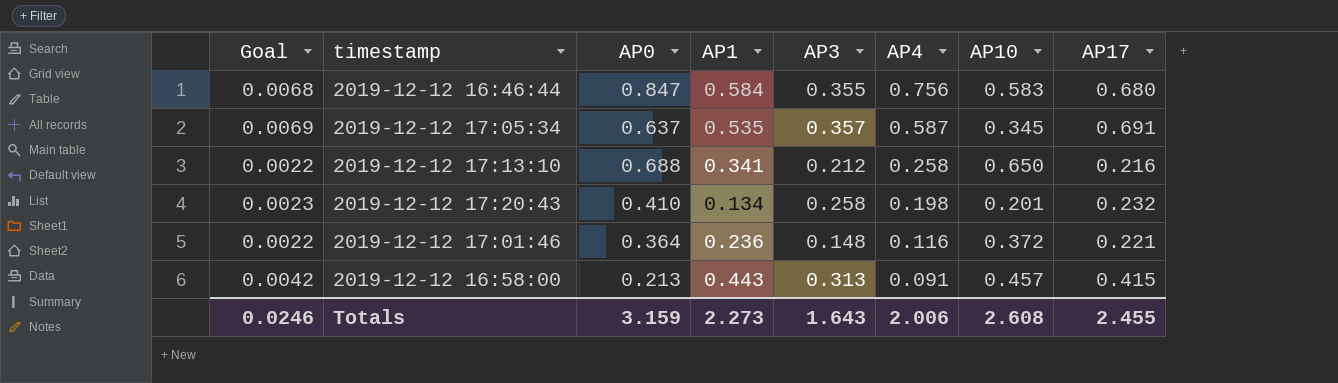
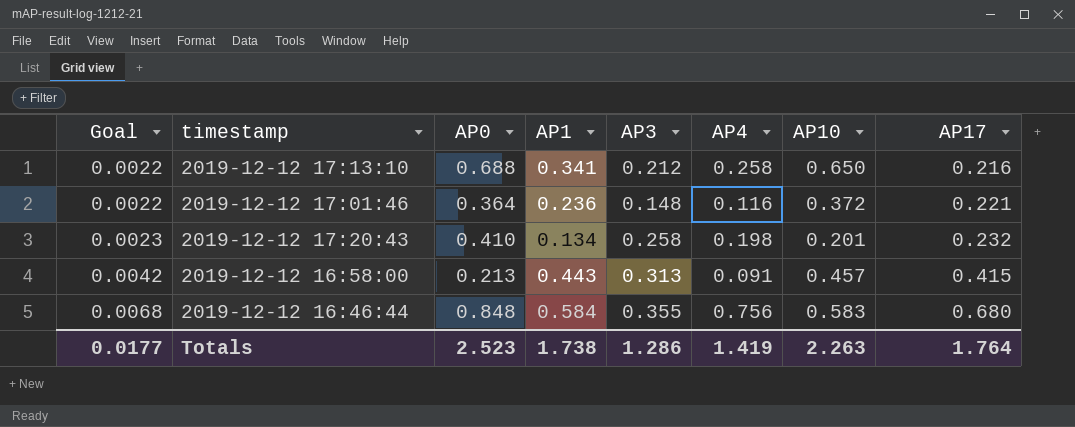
row order: AP4 descending -> Goal ascending
row 2019-12-12 17:05:34: 0.0069 | 0.637 | 0.535 | 0.357 | 0.587 | 0.345 | 0.691 -> none
2019-12-12 16:46:44 | AP0: 0.847 -> 0.848
Totals | Goal: 0.0246 -> 0.0177
Totals | AP0: 3.159 -> 2.523
Totals | AP1: 2.273 -> 1.738
Totals | AP3: 1.643 -> 1.286
Totals | AP4: 2.006 -> 1.419
Totals | AP10: 2.608 -> 2.263
Totals | AP17: 2.455 -> 1.764

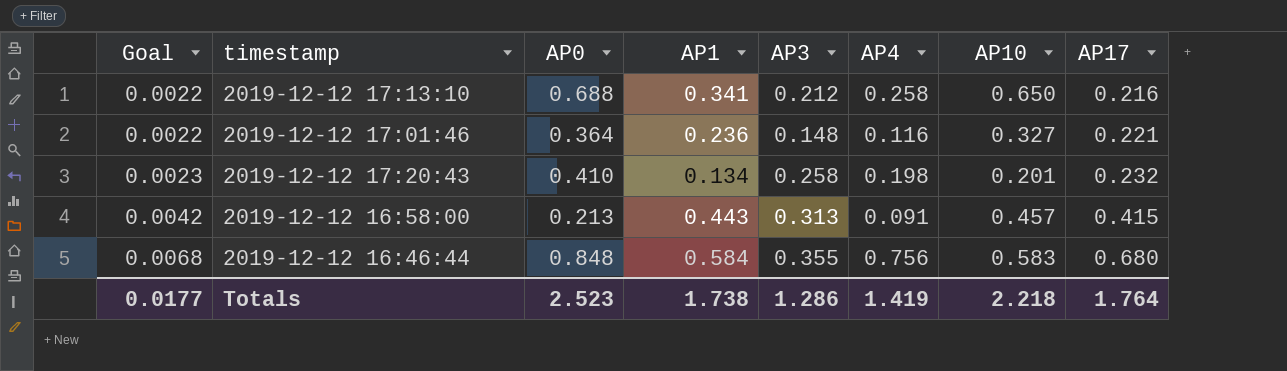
2019-12-12 17:01:46 | AP10: 0.372 -> 0.327
Totals | AP10: 2.263 -> 2.218

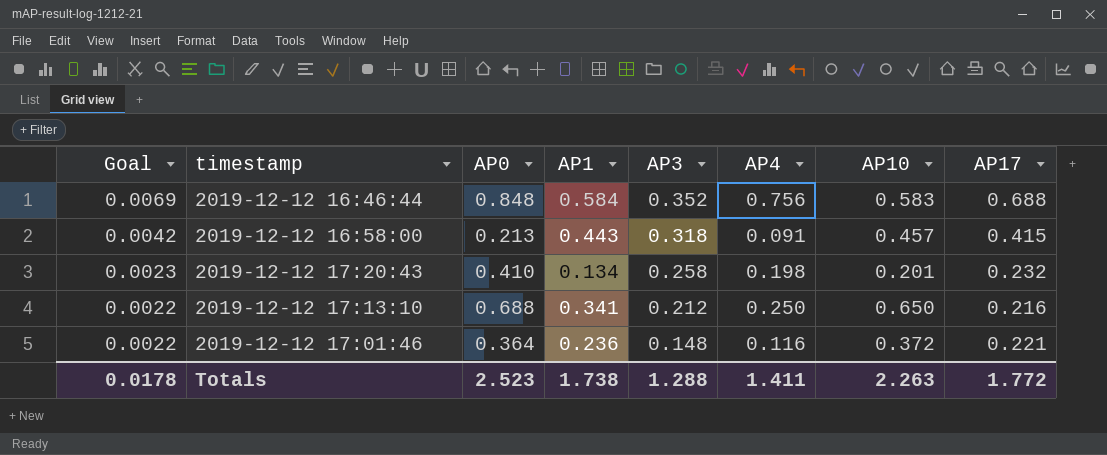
row order: Goal ascending -> Goal descending
2019-12-12 16:46:44 | Goal: 0.0068 -> 0.0069
2019-12-12 16:46:44 | AP3: 0.355 -> 0.352
2019-12-12 16:46:44 | AP17: 0.680 -> 0.688
2019-12-12 16:58:00 | AP3: 0.313 -> 0.318
2019-12-12 17:13:10 | AP4: 0.258 -> 0.250
2019-12-12 17:01:46 | AP10: 0.327 -> 0.372
Totals | Goal: 0.0177 -> 0.0178
Totals | AP3: 1.286 -> 1.288
Totals | AP4: 1.419 -> 1.411
Totals | AP10: 2.218 -> 2.263
Totals | AP17: 1.764 -> 1.772

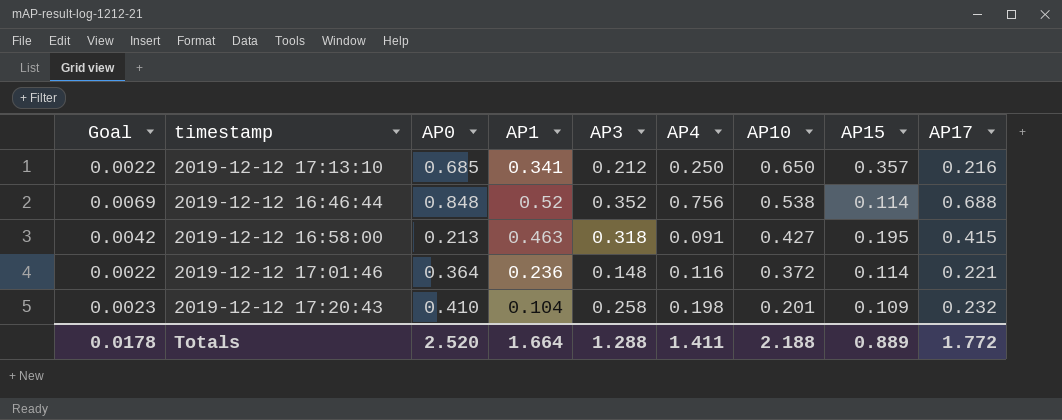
row order: Goal descending -> AP10 descending
column AP15 | position: none -> 8
2019-12-12 17:13:10 | AP0: 0.688 -> 0.685
2019-12-12 16:46:44 | AP1: 0.584 -> 0.52
2019-12-12 16:46:44 | AP10: 0.583 -> 0.538
2019-12-12 16:58:00 | AP1: 0.443 -> 0.463
2019-12-12 16:58:00 | AP10: 0.457 -> 0.427
2019-12-12 17:20:43 | AP1: 0.134 -> 0.104
Totals | AP0: 2.523 -> 2.520
Totals | AP1: 1.738 -> 1.664
Totals | AP10: 2.263 -> 2.188

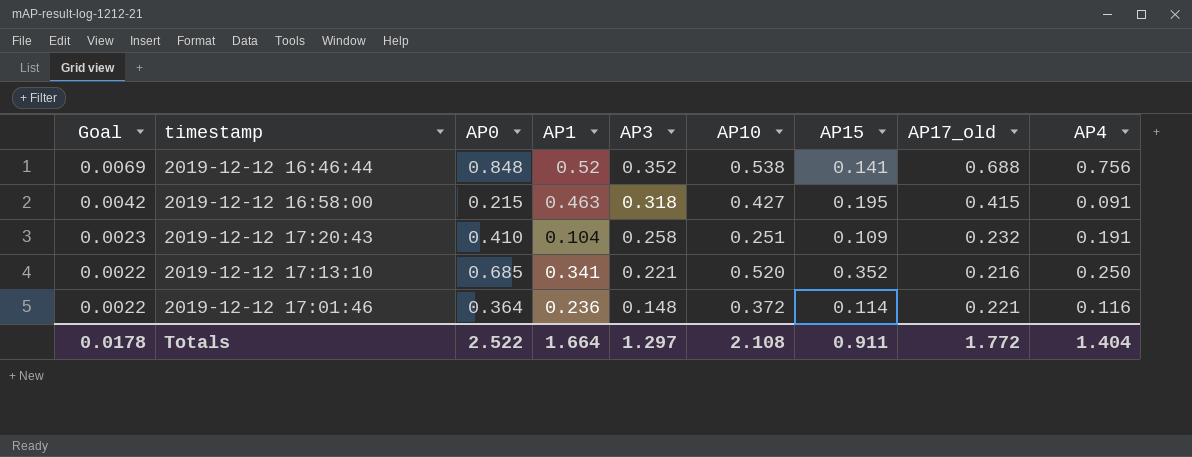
row order: AP10 descending -> Goal descending
column name: AP17 -> AP17_old
column AP4 | position: 6 -> 9
2019-12-12 16:46:44 | AP15: 0.114 -> 0.141
2019-12-12 16:58:00 | AP0: 0.213 -> 0.215
2019-12-12 17:20:43 | AP10: 0.201 -> 0.251
2019-12-12 17:20:43 | AP4: 0.198 -> 0.191
2019-12-12 17:13:10 | AP3: 0.212 -> 0.221
2019-12-12 17:13:10 | AP10: 0.650 -> 0.520
2019-12-12 17:13:10 | AP15: 0.357 -> 0.352
Totals | AP0: 2.520 -> 2.522
Totals | AP3: 1.288 -> 1.297
Totals | AP10: 2.188 -> 2.108
Totals | AP15: 0.889 -> 0.911
Totals | AP4: 1.411 -> 1.404

